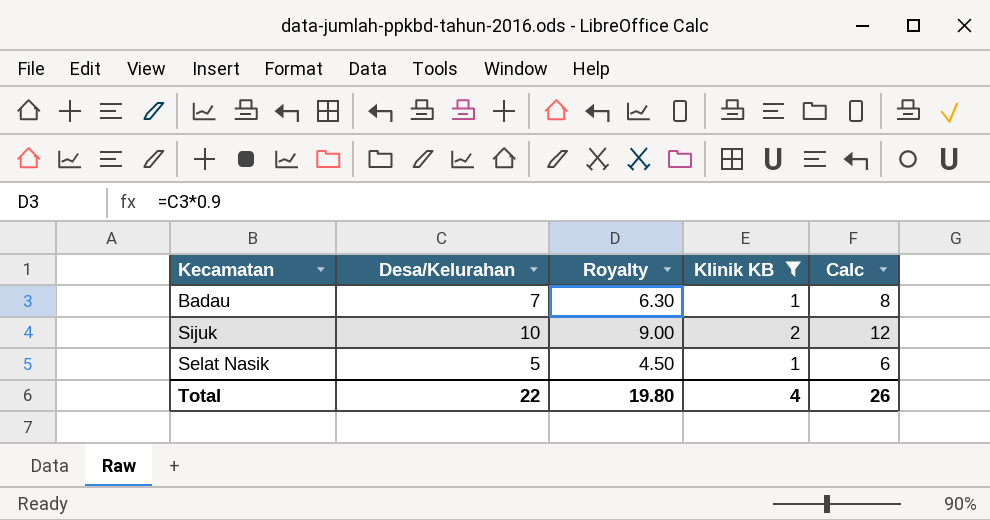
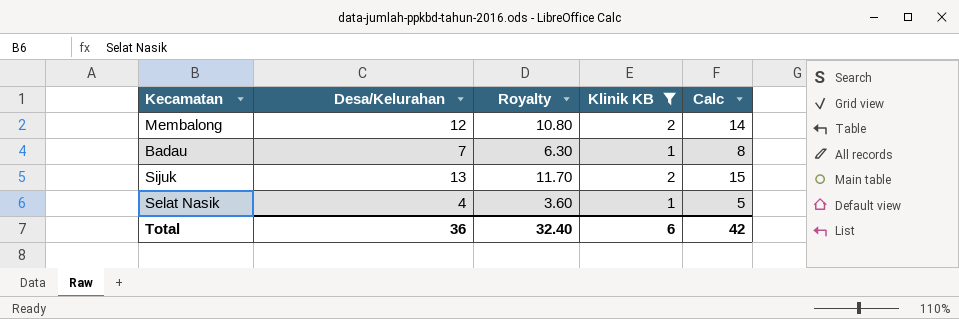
row Membalong: none -> 12 | 10.80 | 2 | 14
Sijuk | Desa/Kelurahan: 10 -> 13
Sijuk | Royalty: 9.00 -> 11.70
Sijuk | Calc: 12 -> 15
Selat Nasik | Desa/Kelurahan: 5 -> 4
Selat Nasik | Royalty: 4.50 -> 3.60
Selat Nasik | Calc: 6 -> 5
Total | Desa/Kelurahan: 22 -> 36
Total | Royalty: 19.80 -> 32.40
Total | Klinik KB: 4 -> 6
Total | Calc: 26 -> 42

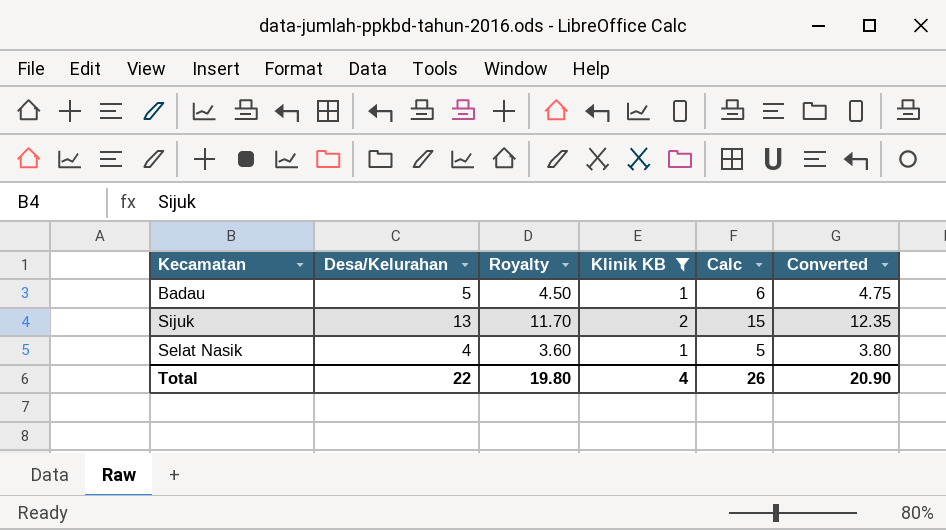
column Converted | formula: none -> [Desa/Kelurahan] * 0.95
row Membalong: 12 | 10.80 | 2 | 14 -> none
Badau | Desa/Kelurahan: 7 -> 5
Badau | Royalty: 6.30 -> 4.50
Badau | Calc: 8 -> 6
Total | Desa/Kelurahan: 36 -> 22
Total | Royalty: 32.40 -> 19.80
Total | Klinik KB: 6 -> 4
Total | Calc: 42 -> 26

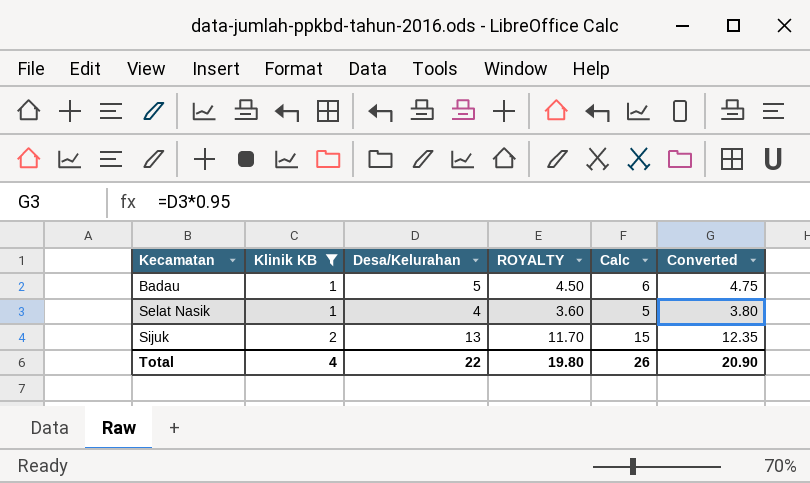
row order: none -> Kecamatan ascending
column Klinik KB | position: 4 -> 2
column name: Royalty -> ROYALTY

